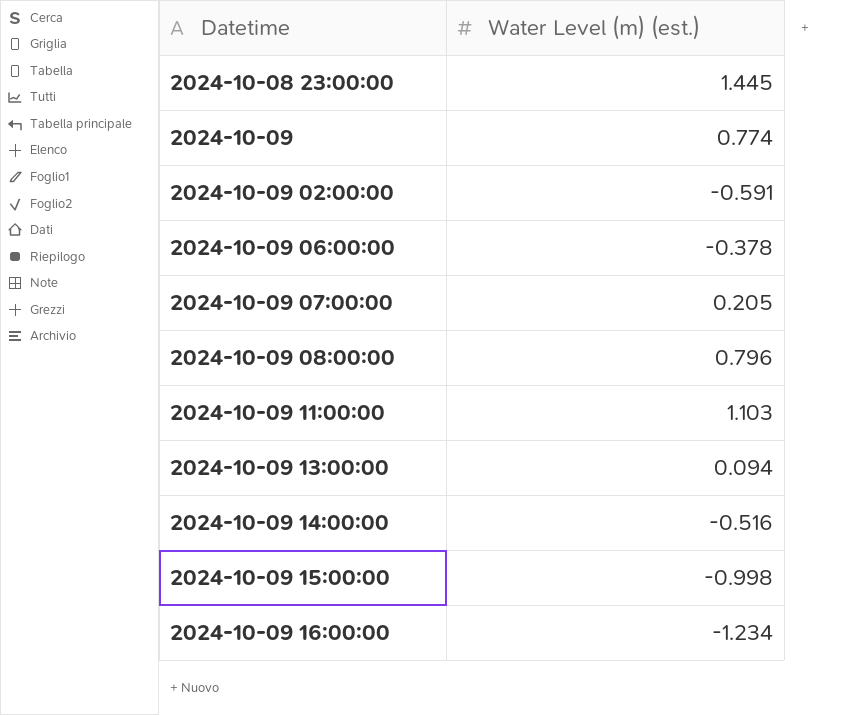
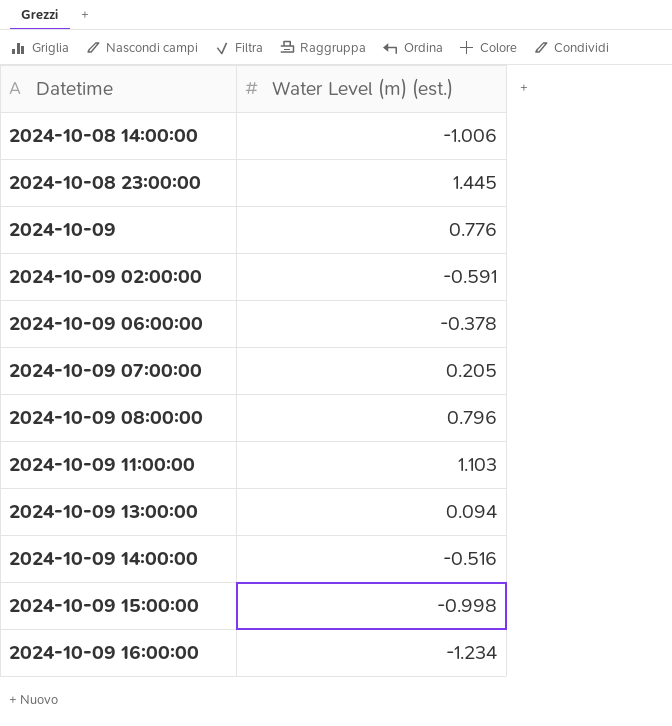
row 2024-10-08 14:00:00: none -> -1.006
2024-10-09 | Water Level (m) (est.): 0.774 -> 0.776

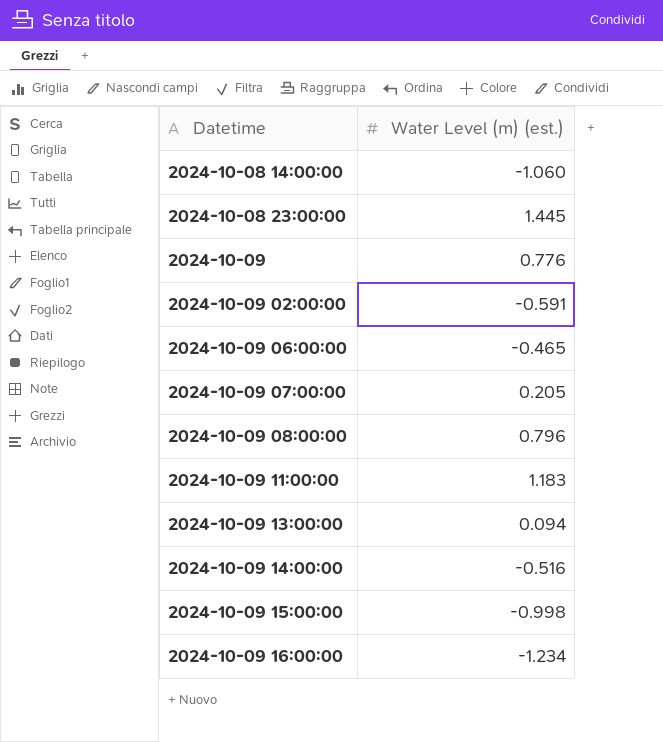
2024-10-08 14:00:00 | Water Level (m) (est.): -1.006 -> -1.060
2024-10-09 06:00:00 | Water Level (m) (est.): -0.378 -> -0.465
2024-10-09 11:00:00 | Water Level (m) (est.): 1.103 -> 1.183

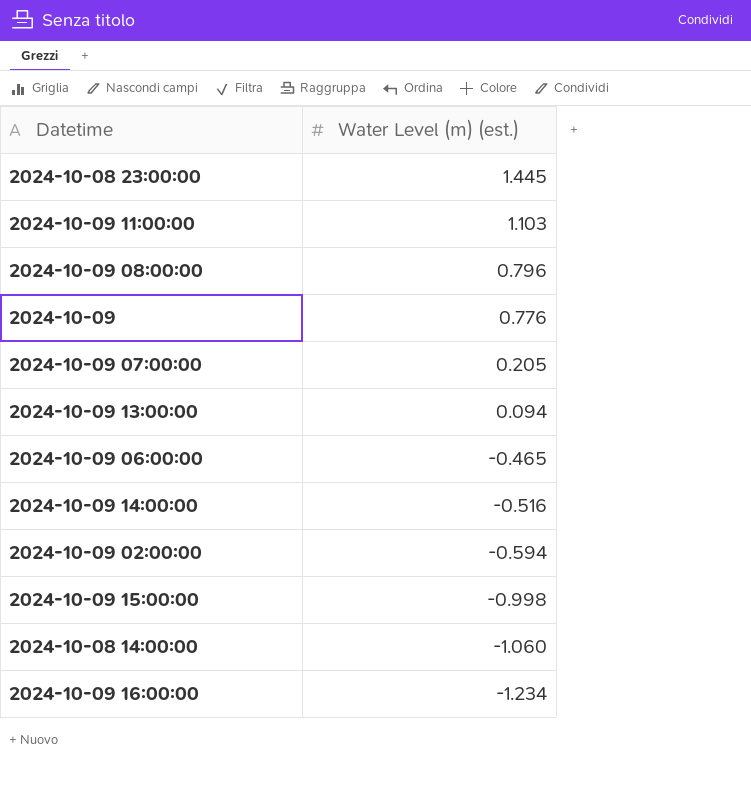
row order: Datetime ascending -> Water Level (m) (est.) descending
2024-10-09 11:00:00 | Water Level (m) (est.): 1.183 -> 1.103
2024-10-09 02:00:00 | Water Level (m) (est.): -0.591 -> -0.594

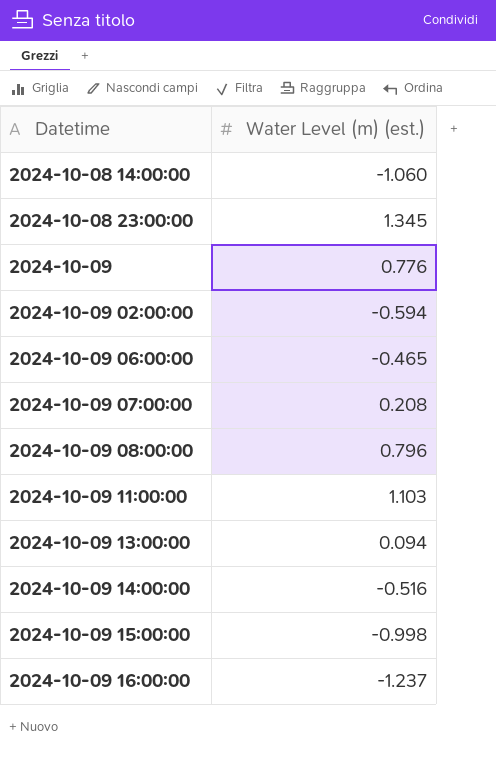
row order: Water Level (m) (est.) descending -> Datetime ascending
2024-10-08 23:00:00 | Water Level (m) (est.): 1.445 -> 1.345
2024-10-09 07:00:00 | Water Level (m) (est.): 0.205 -> 0.208
2024-10-09 16:00:00 | Water Level (m) (est.): -1.234 -> -1.237

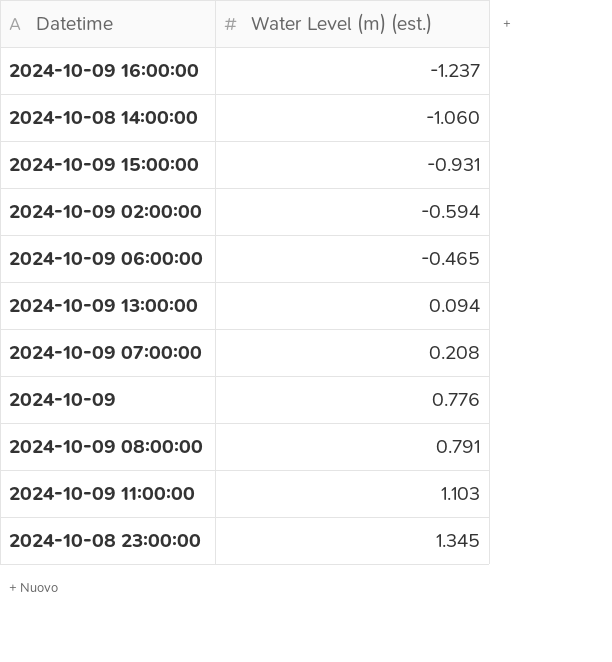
row order: Datetime ascending -> Water Level (m) (est.) ascending
row 2024-10-09 14:00:00: -0.516 -> none
2024-10-09 15:00:00 | Water Level (m) (est.): -0.998 -> -0.931
2024-10-09 08:00:00 | Water Level (m) (est.): 0.796 -> 0.791

